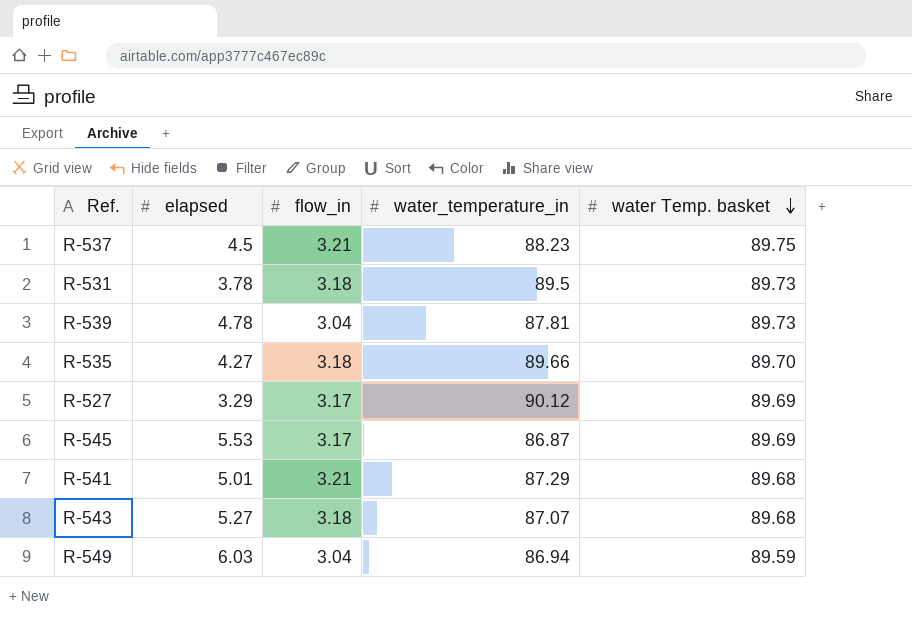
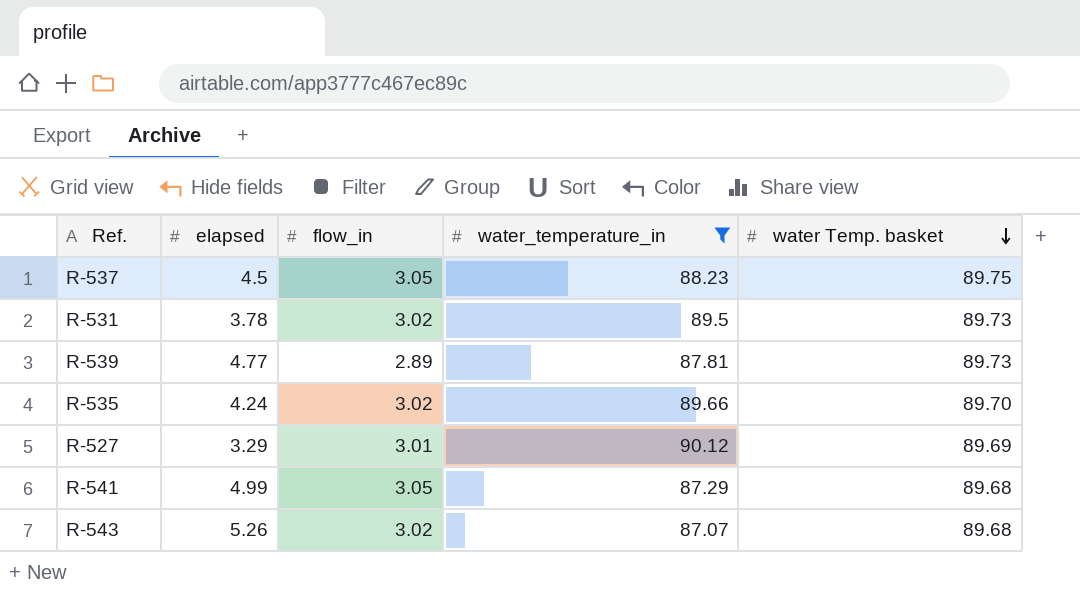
filter: none -> water_temperature_in >= 87.07
R-537 | flow_in: 3.21 -> 3.05
R-531 | flow_in: 3.18 -> 3.02
R-539 | elapsed: 4.78 -> 4.77
R-539 | flow_in: 3.04 -> 2.89
R-535 | elapsed: 4.27 -> 4.24
R-535 | flow_in: 3.18 -> 3.02
R-527 | flow_in: 3.17 -> 3.01
R-541 | elapsed: 5.01 -> 4.99
R-541 | flow_in: 3.21 -> 3.05
R-543 | elapsed: 5.27 -> 5.26
R-543 | flow_in: 3.18 -> 3.02

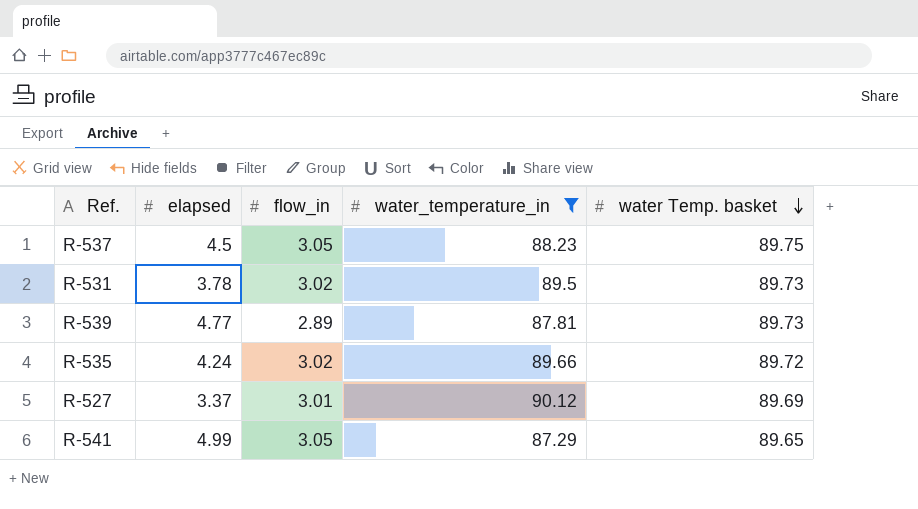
row R-543: 5.26 | 3.02 | 87.07 | 89.68 -> none
R-535 | water Temp. basket: 89.70 -> 89.72
R-527 | elapsed: 3.29 -> 3.37
R-541 | water Temp. basket: 89.68 -> 89.65

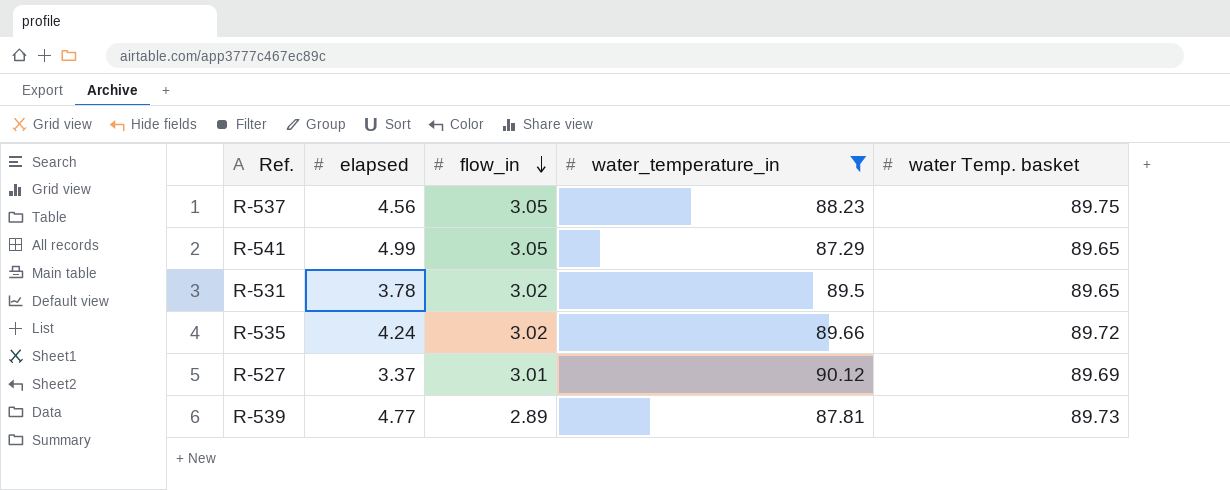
row order: water Temp. basket descending -> flow_in descending
R-537 | elapsed: 4.5 -> 4.56
R-531 | water Temp. basket: 89.73 -> 89.65

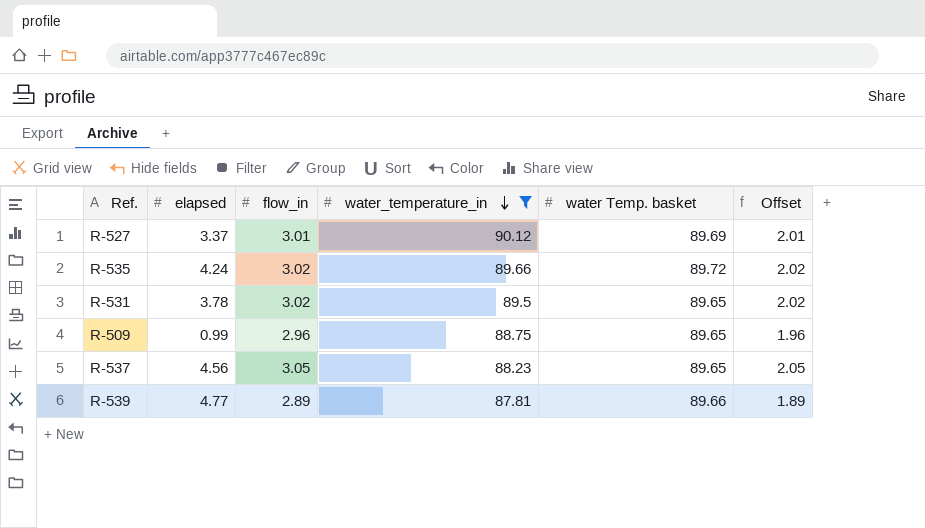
row order: flow_in descending -> water_temperature_in descending
column Offset | formula: none -> [flow_in] - 1
row R-541: 4.99 | 3.05 | 87.29 | 89.65 -> none
row R-509: none -> 0.99 | 2.96 | 88.75 | 89.65 | 1.96
R-537 | water Temp. basket: 89.75 -> 89.65
R-539 | water Temp. basket: 89.73 -> 89.66

